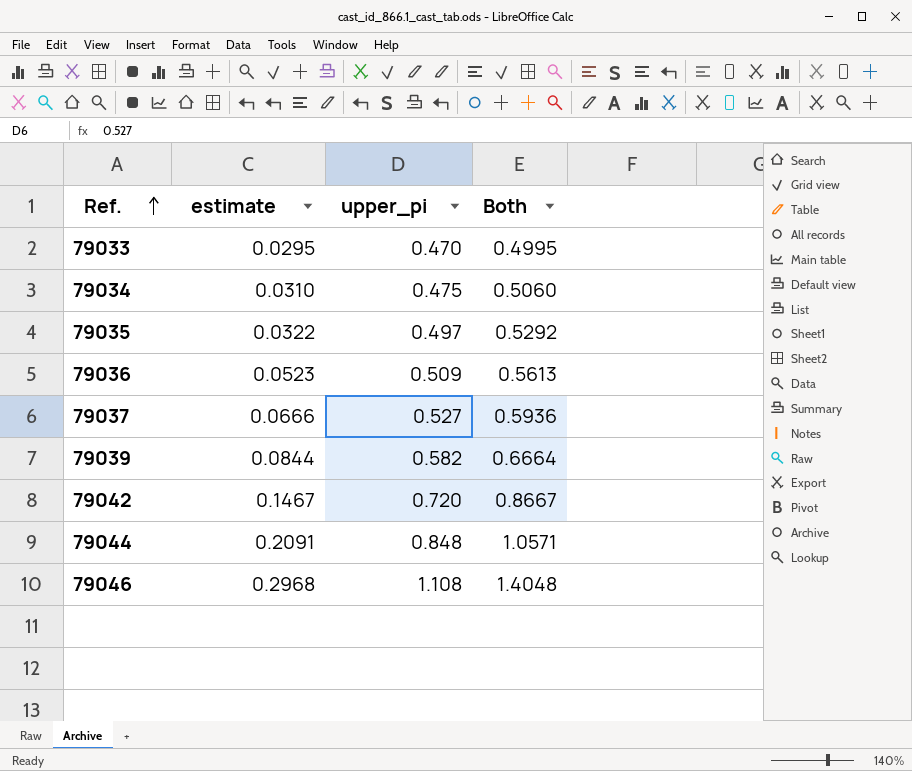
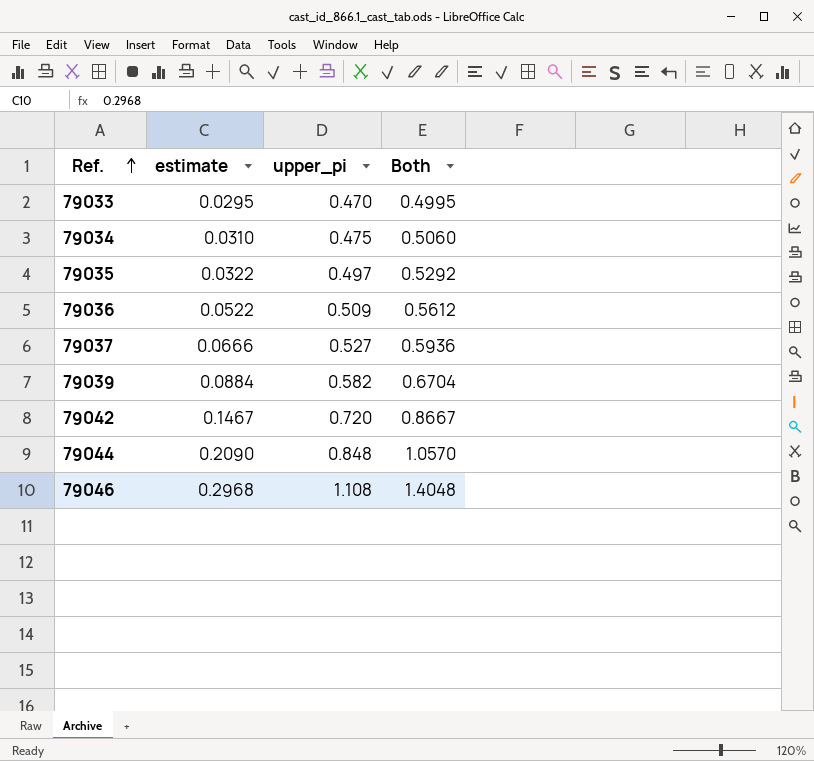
79036 | estimate: 0.0523 -> 0.0522
79036 | Both: 0.5613 -> 0.5612
79039 | estimate: 0.0844 -> 0.0884
79039 | Both: 0.6664 -> 0.6704
79044 | estimate: 0.2091 -> 0.2090
79044 | Both: 1.0571 -> 1.0570

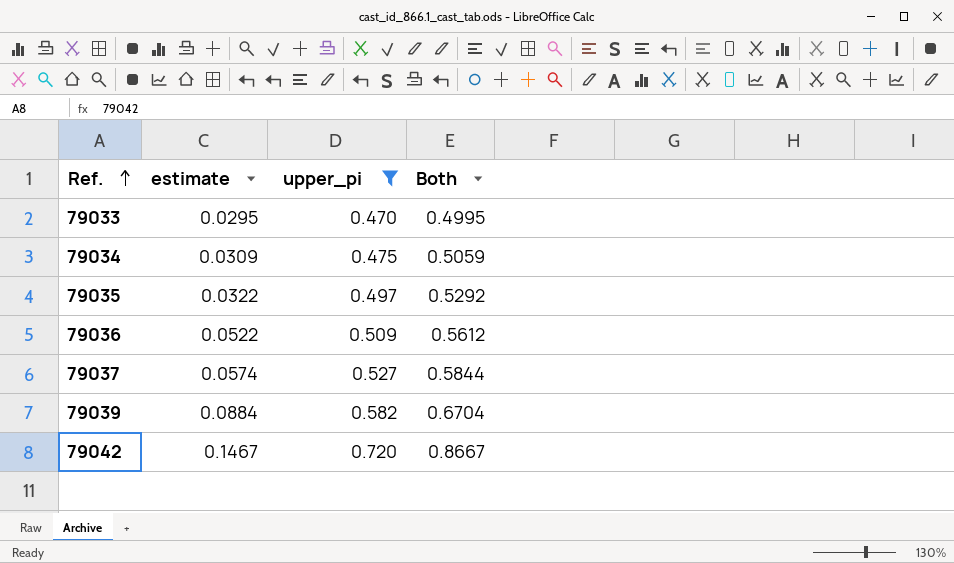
filter: none -> upper_pi <= 0.720
79034 | estimate: 0.0310 -> 0.0309
79034 | Both: 0.5060 -> 0.5059
79037 | estimate: 0.0666 -> 0.0574
79037 | Both: 0.5936 -> 0.5844

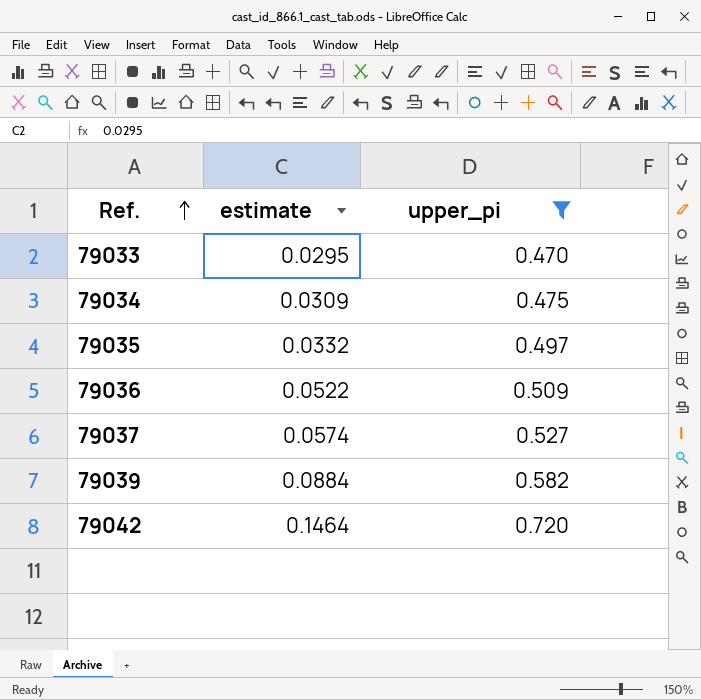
column Both | formula: [estimate] + [upper_pi] -> none
79035 | estimate: 0.0322 -> 0.0332
79042 | estimate: 0.1467 -> 0.1464

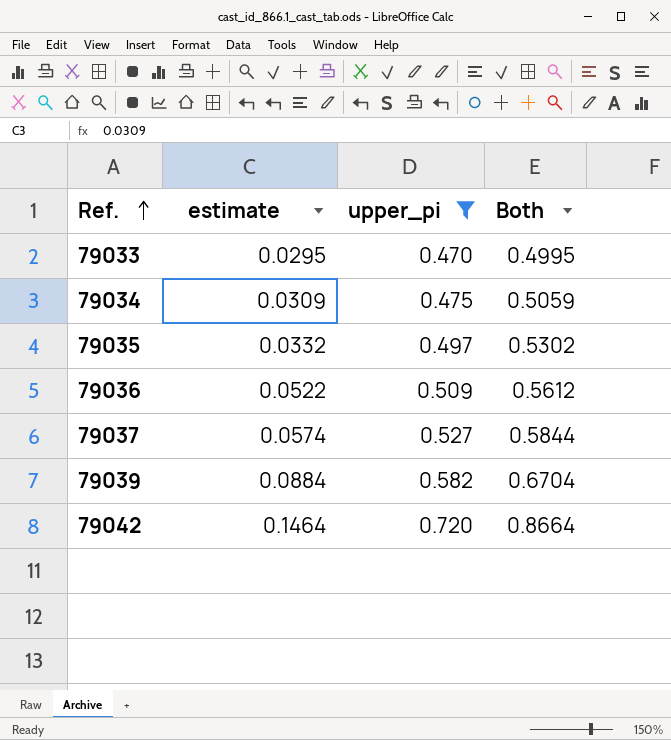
column Both | formula: none -> [estimate] + [upper_pi]

